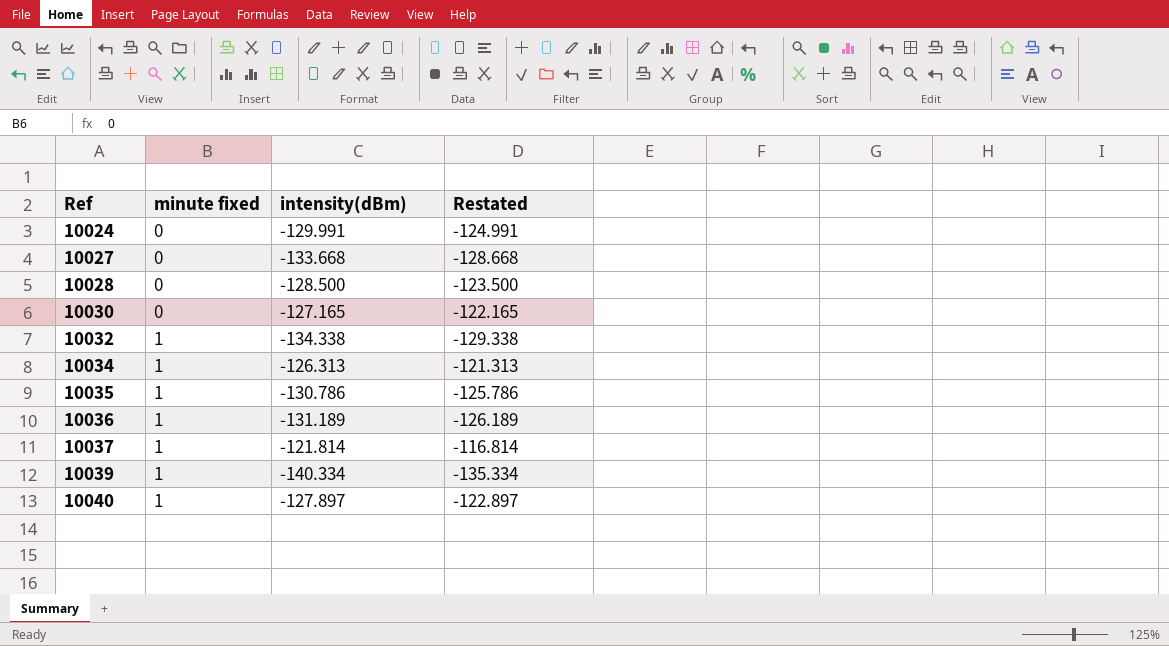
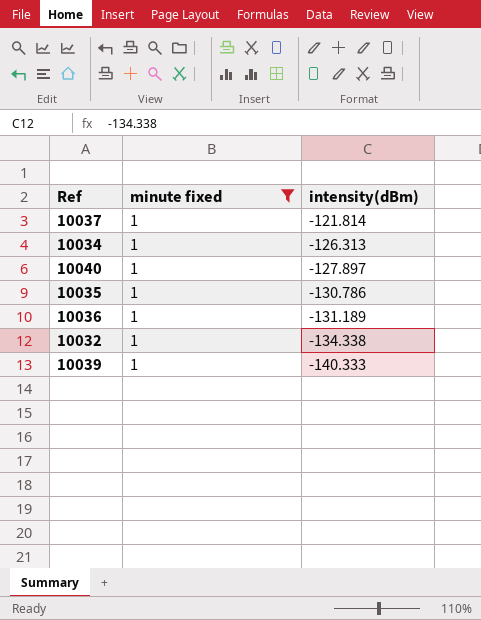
filter: none -> minute fixed = 1
row order: Ref ascending -> intensity(dBm) descending
column Restated | formula: [intensity(dBm)] + 5 -> none
10039 | intensity(dBm): -140.334 -> -140.333

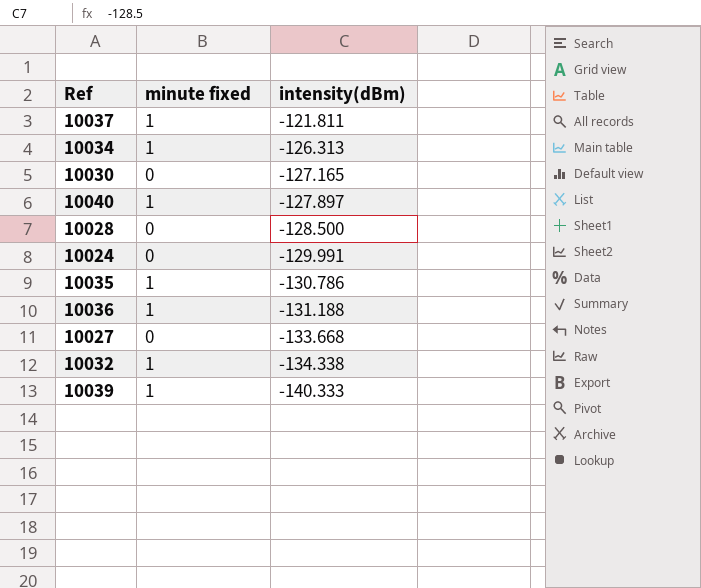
filter: minute fixed = 1 -> none
10037 | intensity(dBm): -121.814 -> -121.811
10036 | intensity(dBm): -131.189 -> -131.188

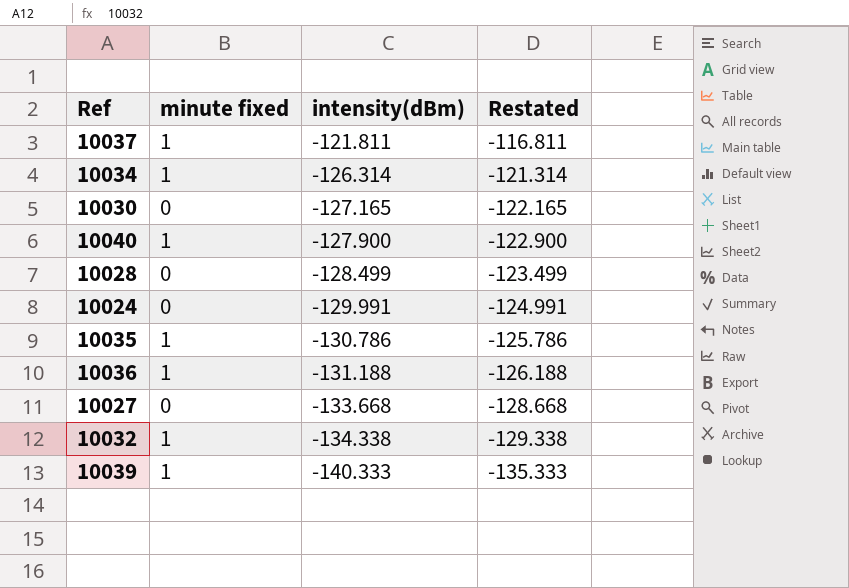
column Restated | formula: none -> [intensity(dBm)] + 5
10034 | intensity(dBm): -126.313 -> -126.314
10040 | intensity(dBm): -127.897 -> -127.900
10028 | intensity(dBm): -128.500 -> -128.499

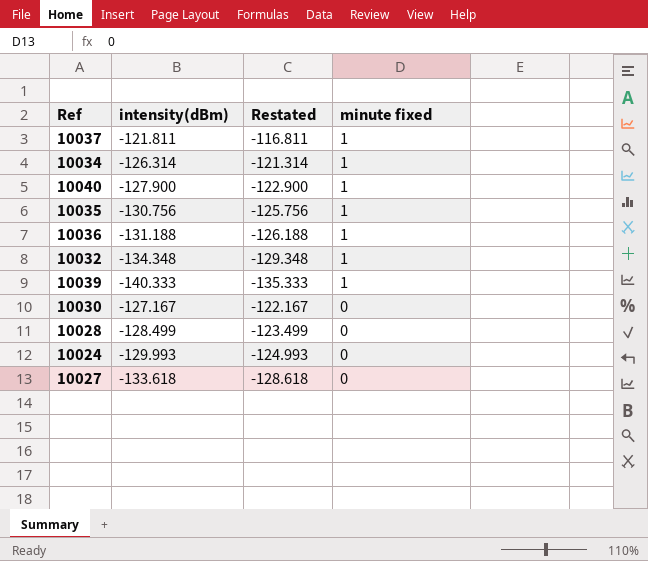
row order: intensity(dBm) descending -> minute fixed descending
column minute fixed | position: 2 -> 4
10035 | intensity(dBm): -130.786 -> -130.756
10035 | Restated: -125.786 -> -125.756
10032 | intensity(dBm): -134.338 -> -134.348
10032 | Restated: -129.338 -> -129.348
10030 | intensity(dBm): -127.165 -> -127.167
10030 | Restated: -122.165 -> -122.167
10024 | intensity(dBm): -129.991 -> -129.993
10024 | Restated: -124.991 -> -124.993
10027 | intensity(dBm): -133.668 -> -133.618
10027 | Restated: -128.668 -> -128.618

